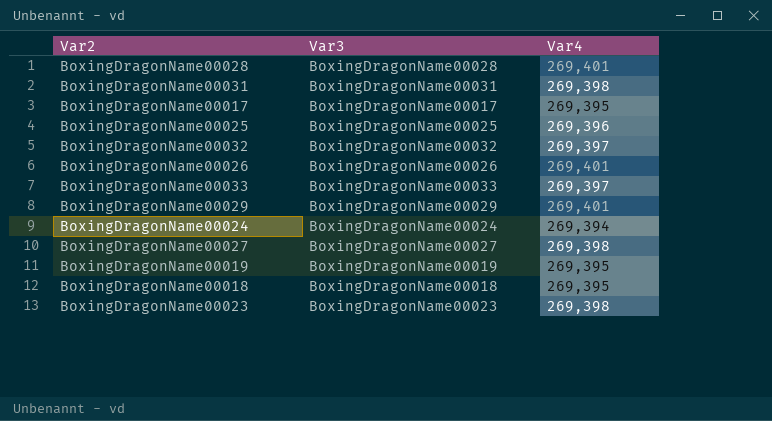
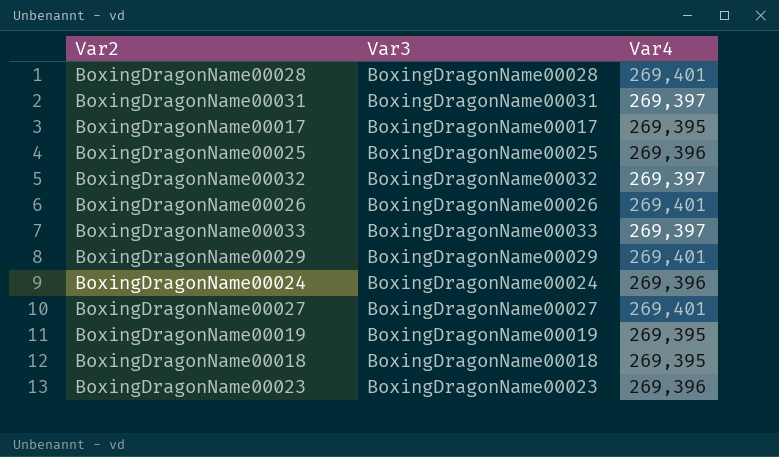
BoxingDragonName00031 | Var4: 269,398 -> 269,397
BoxingDragonName00024 | Var4: 269,394 -> 269,396
BoxingDragonName00027 | Var4: 269,398 -> 269,401
BoxingDragonName00023 | Var4: 269,398 -> 269,396

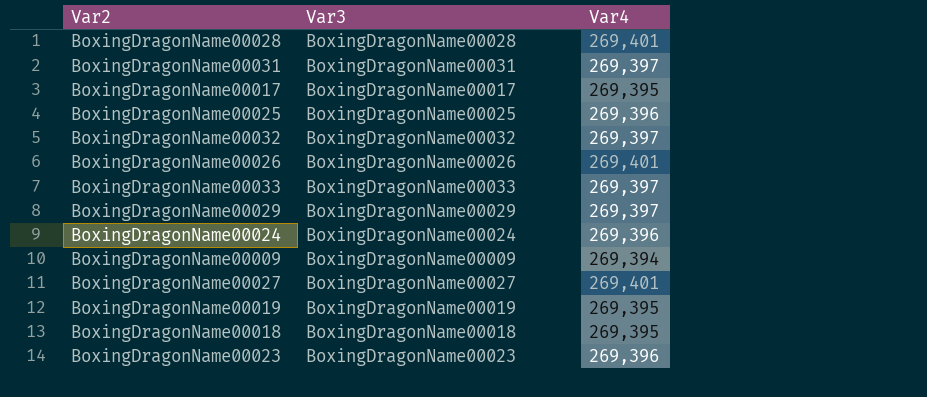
BoxingDragonName00029 | Var4: 269,401 -> 269,397
row BoxingDragonName00009: none -> BoxingDragonName00009 | 269,394

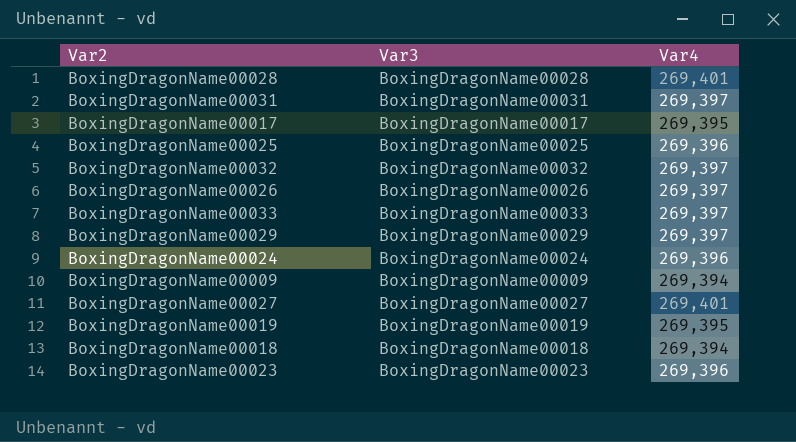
BoxingDragonName00026 | Var4: 269,401 -> 269,397
BoxingDragonName00018 | Var4: 269,395 -> 269,394

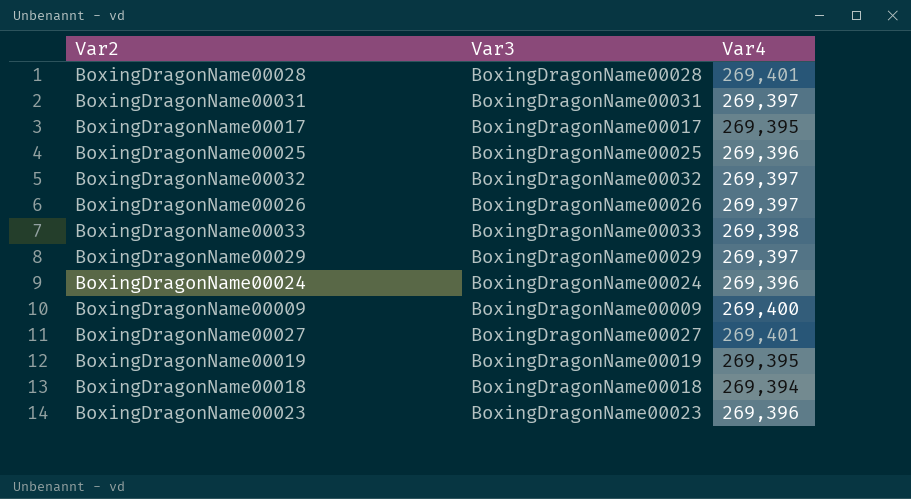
BoxingDragonName00033 | Var4: 269,397 -> 269,398
BoxingDragonName00009 | Var4: 269,394 -> 269,400

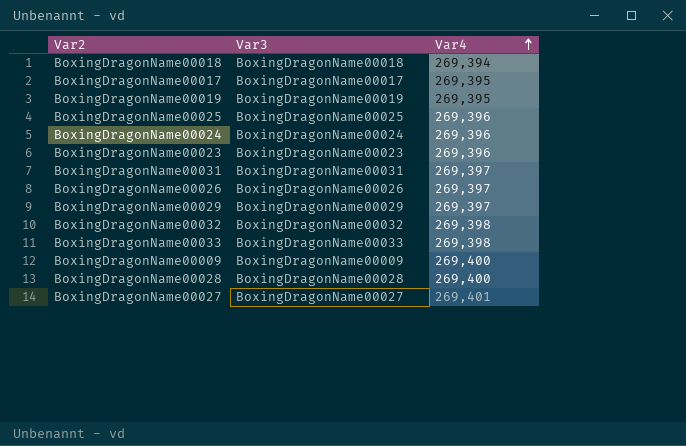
row order: none -> Var4 ascending
BoxingDragonName00032 | Var4: 269,397 -> 269,398
BoxingDragonName00028 | Var4: 269,401 -> 269,400

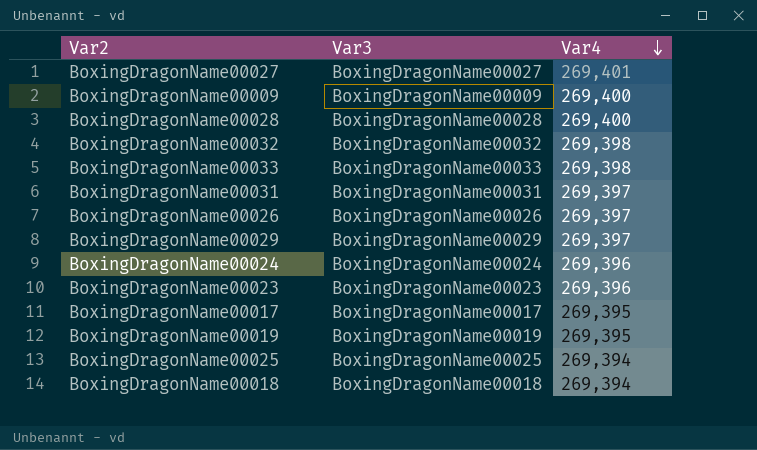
row order: Var4 ascending -> Var4 descending
BoxingDragonName00025 | Var4: 269,396 -> 269,394

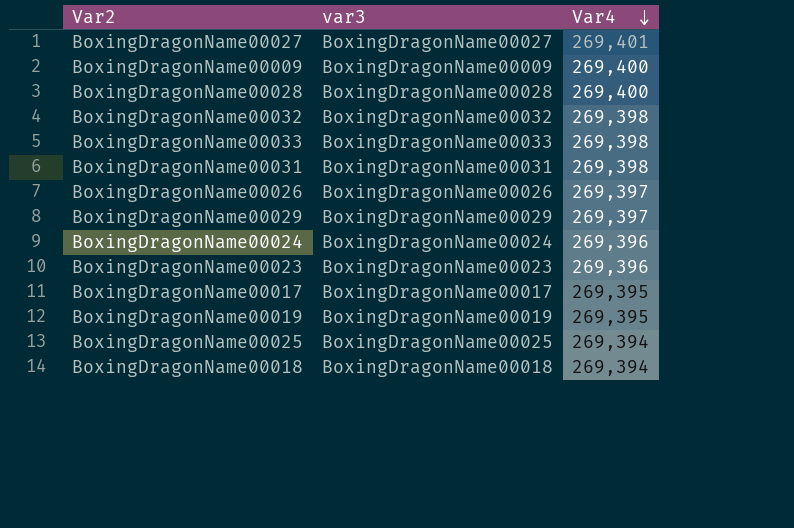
column name: Var3 -> var3
BoxingDragonName00031 | Var4: 269,397 -> 269,398

